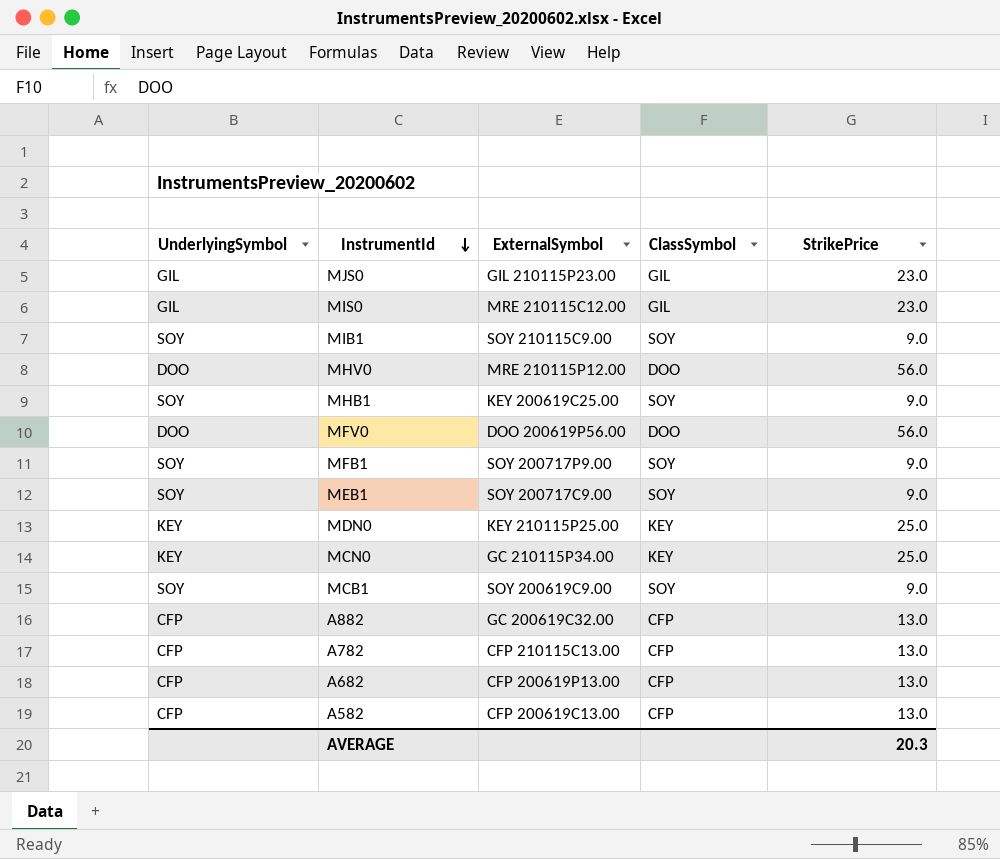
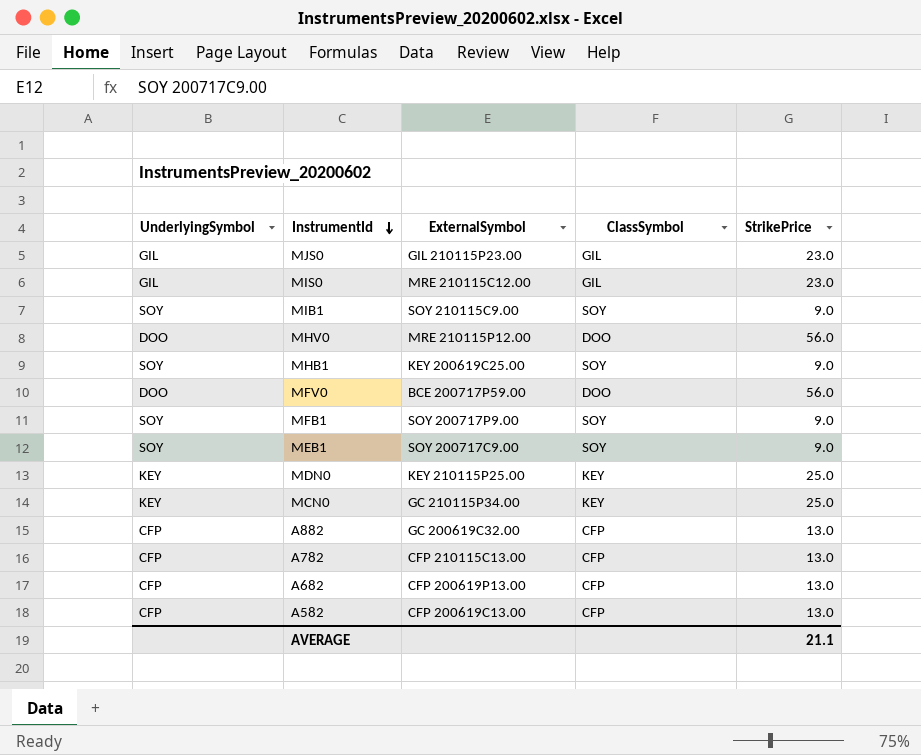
row MCB1: SOY | SOY 200619C9.00 | SOY | 9.0 -> none
MFV0 | ExternalSymbol: DOO 200619P56.00 -> BCE 200717P59.00
AVERAGE | StrikePrice: 20.3 -> 21.1

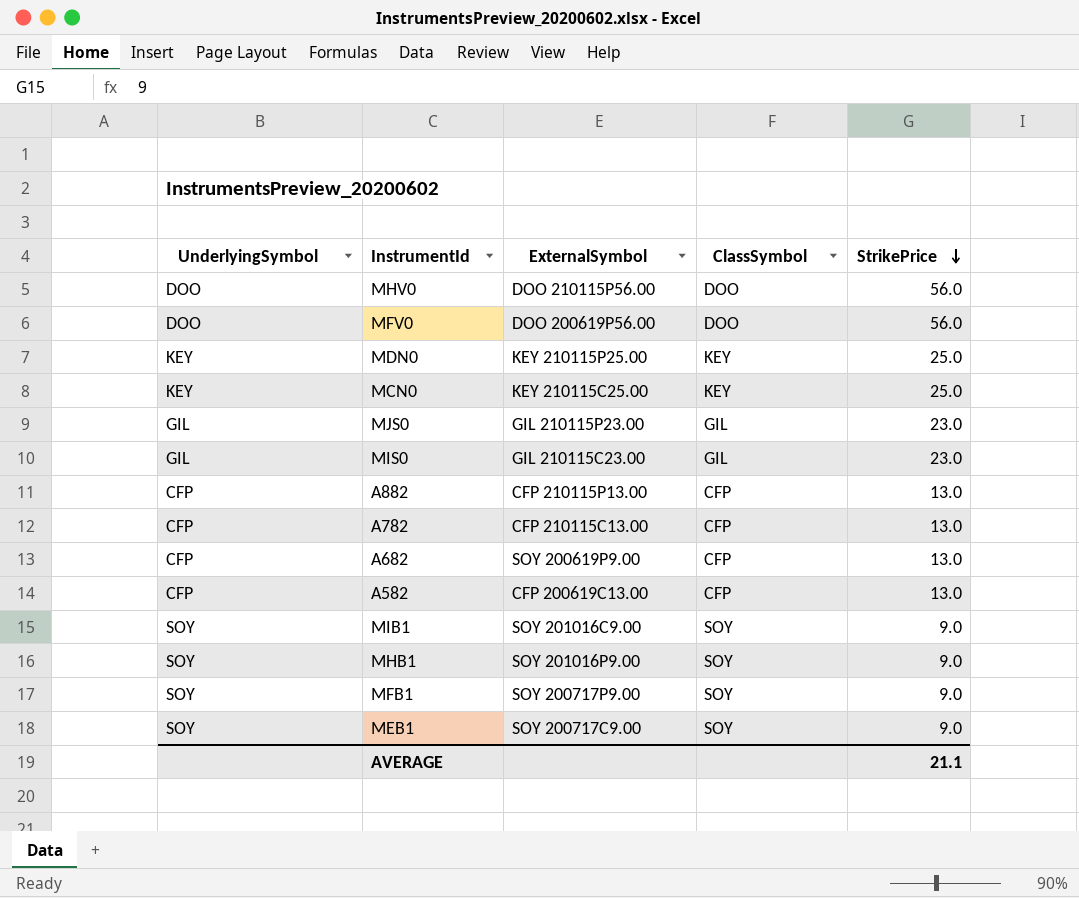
row order: InstrumentId descending -> StrikePrice descending
MHV0 | ExternalSymbol: MRE 210115P12.00 -> DOO 210115P56.00
MFV0 | ExternalSymbol: BCE 200717P59.00 -> DOO 200619P56.00
MCN0 | ExternalSymbol: GC 210115P34.00 -> KEY 210115C25.00
MIS0 | ExternalSymbol: MRE 210115C12.00 -> GIL 210115C23.00
A882 | ExternalSymbol: GC 200619C32.00 -> CFP 210115P13.00
A682 | ExternalSymbol: CFP 200619P13.00 -> SOY 200619P9.00
MIB1 | ExternalSymbol: SOY 210115C9.00 -> SOY 201016C9.00
MHB1 | ExternalSymbol: KEY 200619C25.00 -> SOY 201016P9.00

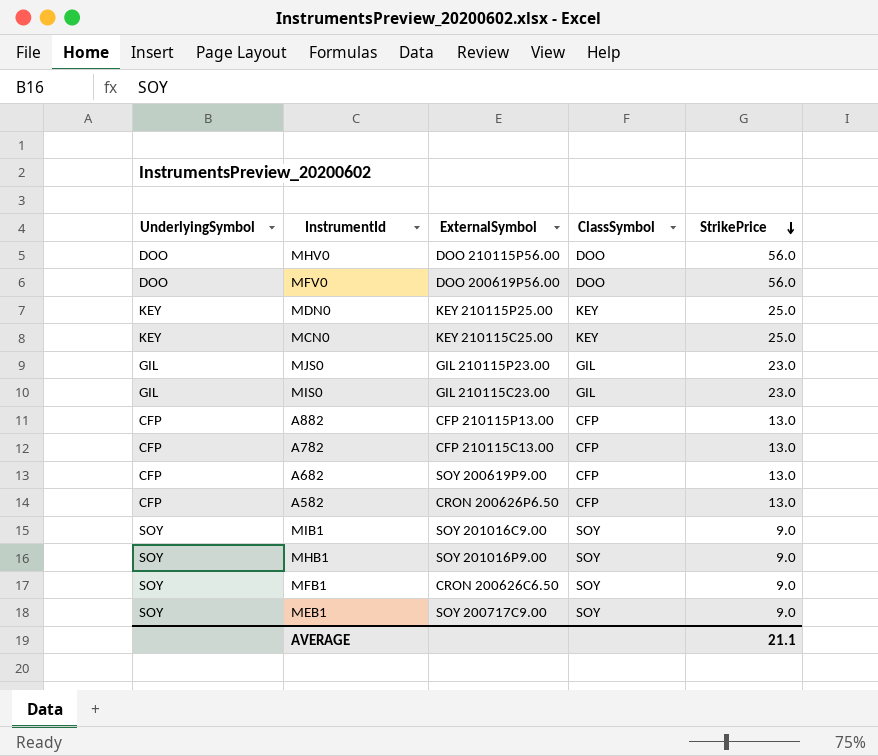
A582 | ExternalSymbol: CFP 200619C13.00 -> CRON 200626P6.50
MFB1 | ExternalSymbol: SOY 200717P9.00 -> CRON 200626C6.50

